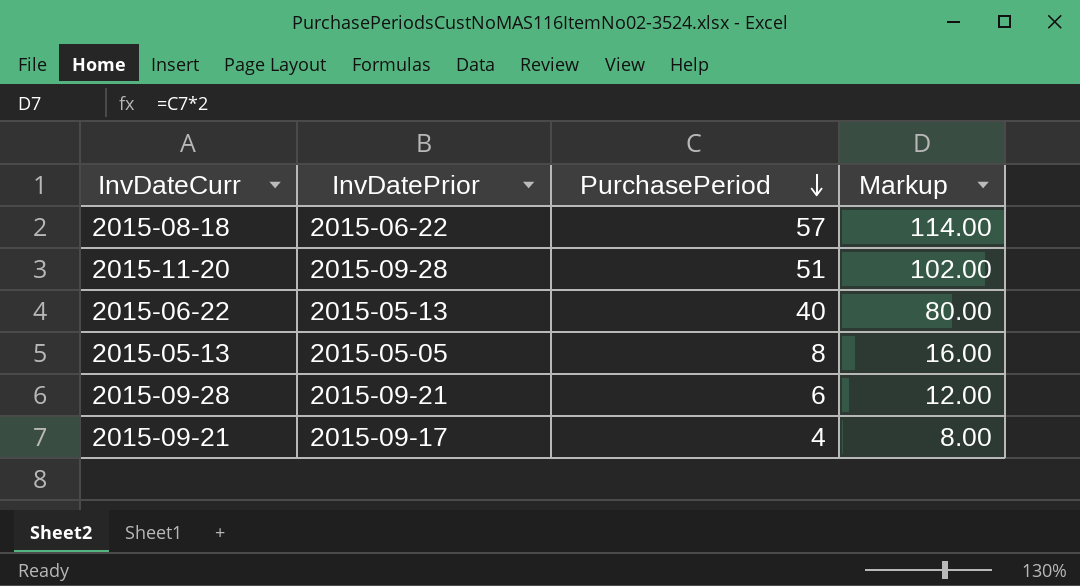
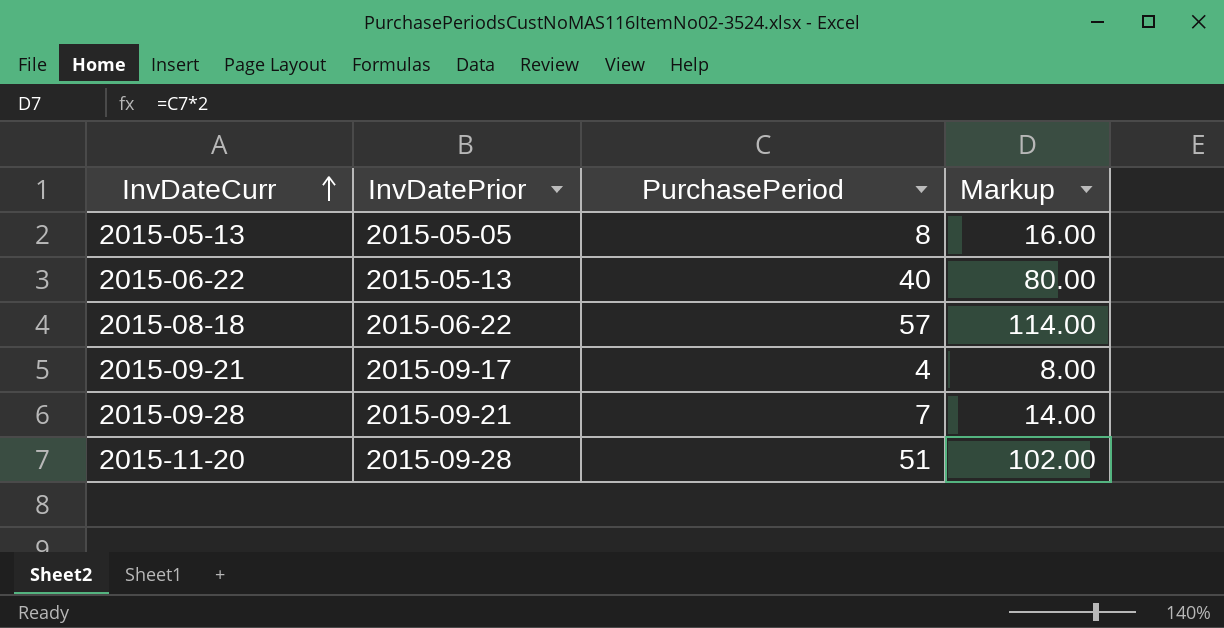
row order: PurchasePeriod descending -> InvDateCurr ascending
2015-09-28 | PurchasePeriod: 6 -> 7
2015-09-28 | Markup: 12.00 -> 14.00

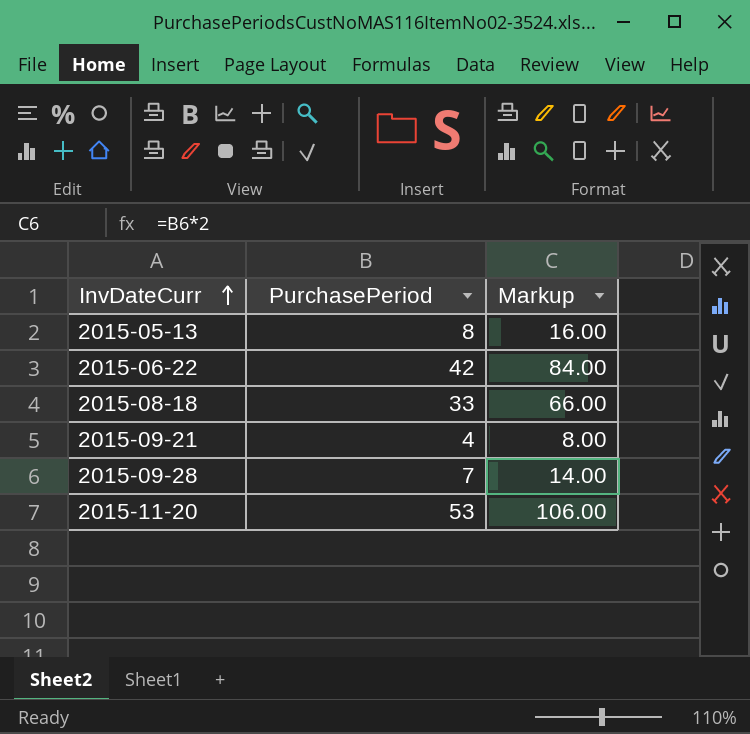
column InvDatePrior | position: 2 -> none
2015-06-22 | PurchasePeriod: 40 -> 42
2015-06-22 | Markup: 80.00 -> 84.00
2015-08-18 | PurchasePeriod: 57 -> 33
2015-08-18 | Markup: 114.00 -> 66.00
2015-11-20 | PurchasePeriod: 51 -> 53
2015-11-20 | Markup: 102.00 -> 106.00

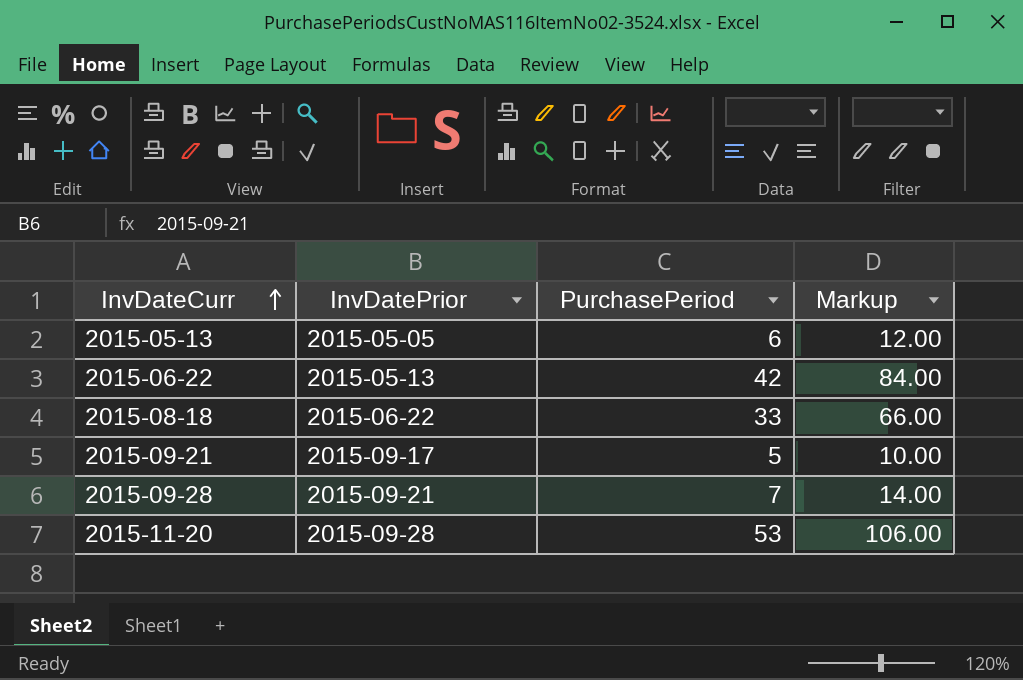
column InvDatePrior | position: none -> 2
2015-05-13 | PurchasePeriod: 8 -> 6
2015-05-13 | Markup: 16.00 -> 12.00
2015-09-21 | PurchasePeriod: 4 -> 5
2015-09-21 | Markup: 8.00 -> 10.00

